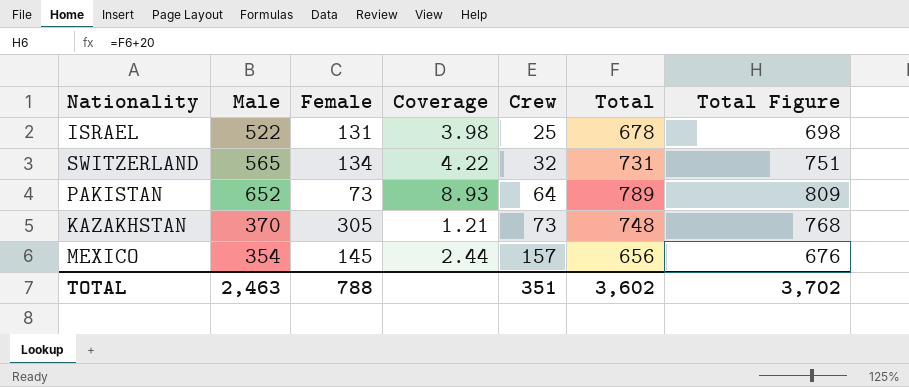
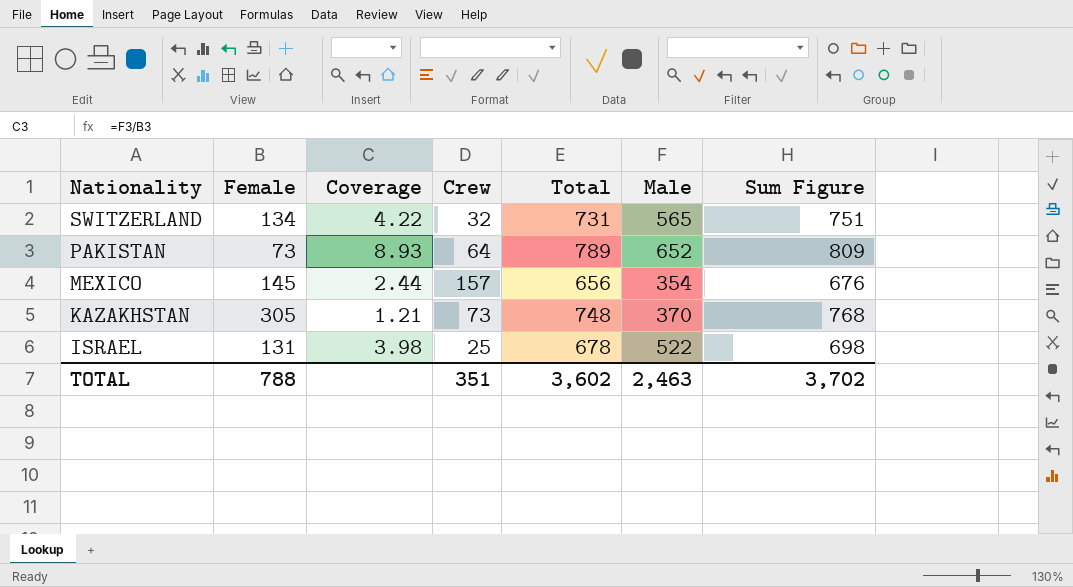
row order: Crew ascending -> Nationality descending
column Male | position: 2 -> 6
column name: Total Figure -> Sum Figure

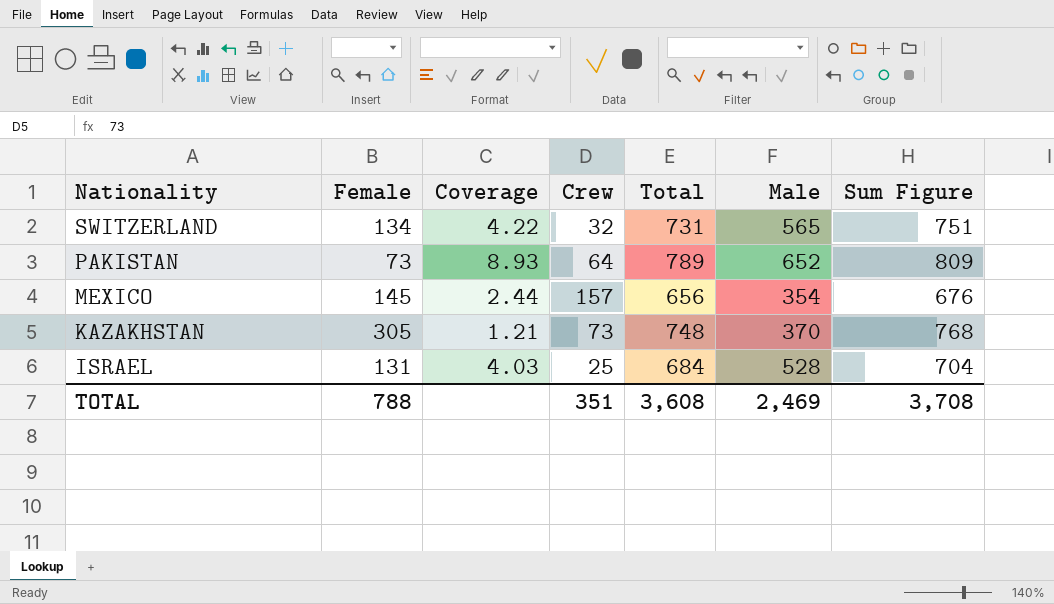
ISRAEL | Coverage: 3.98 -> 4.03
ISRAEL | Total: 678 -> 684
ISRAEL | Male: 522 -> 528
ISRAEL | Sum Figure: 698 -> 704
TOTAL | Total: 3,602 -> 3,608
TOTAL | Male: 2,463 -> 2,469
TOTAL | Sum Figure: 3,702 -> 3,708

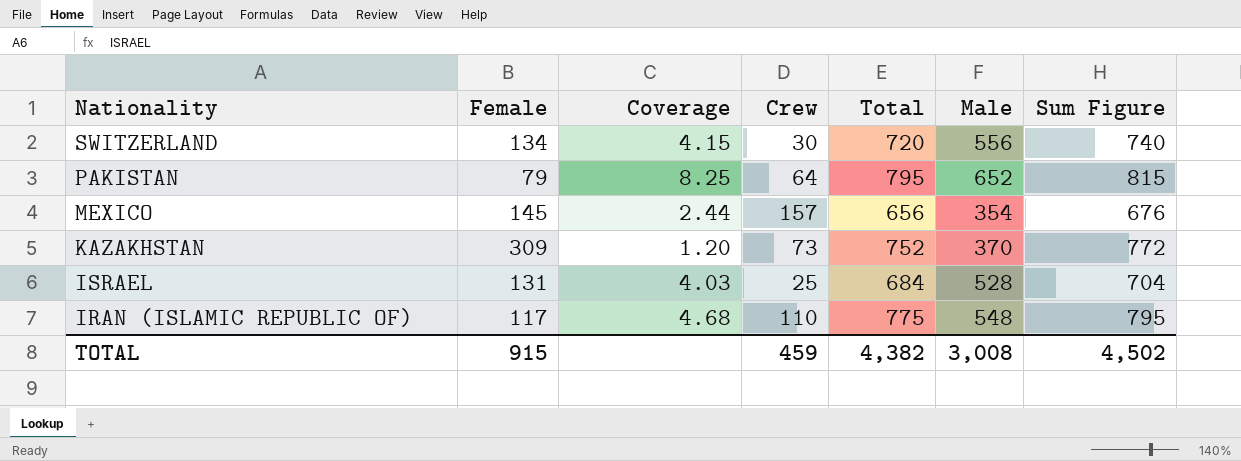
SWITZERLAND | Coverage: 4.22 -> 4.15
SWITZERLAND | Crew: 32 -> 30
SWITZERLAND | Total: 731 -> 720
SWITZERLAND | Male: 565 -> 556
SWITZERLAND | Sum Figure: 751 -> 740
PAKISTAN | Female: 73 -> 79
PAKISTAN | Coverage: 8.93 -> 8.25
PAKISTAN | Total: 789 -> 795
PAKISTAN | Sum Figure: 809 -> 815
KAZAKHSTAN | Female: 305 -> 309
KAZAKHSTAN | Coverage: 1.21 -> 1.20
KAZAKHSTAN | Total: 748 -> 752
KAZAKHSTAN | Sum Figure: 768 -> 772
row IRAN (ISLAMIC REPUBLIC OF): none -> 117 | 4.68 | 110 | 775 | 548 | 795
TOTAL | Female: 788 -> 915
TOTAL | Crew: 351 -> 459
TOTAL | Total: 3,608 -> 4,382
TOTAL | Male: 2,469 -> 3,008
TOTAL | Sum Figure: 3,708 -> 4,502

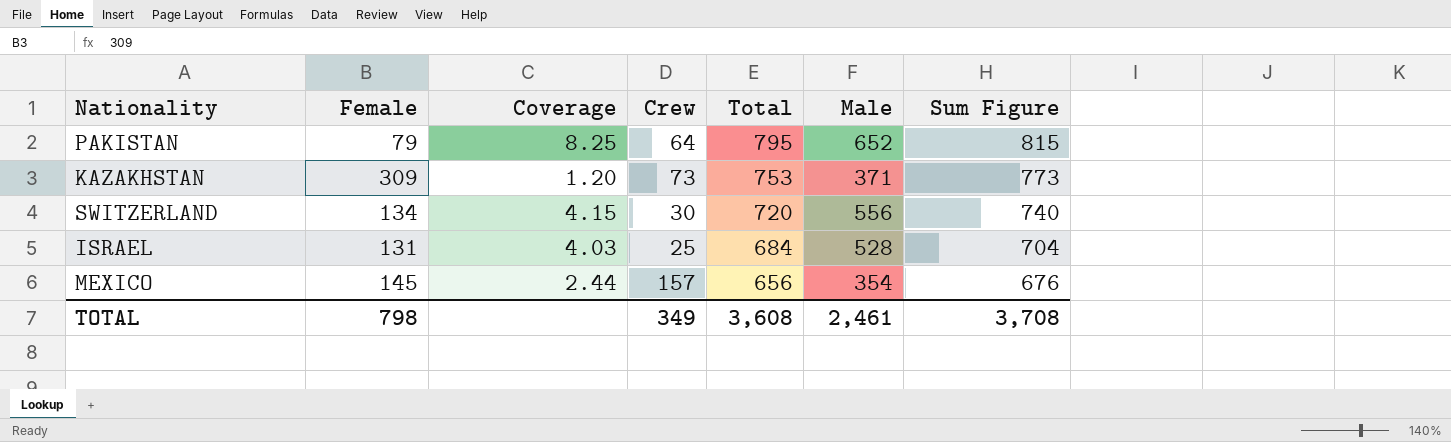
row order: Nationality descending -> Total descending
row IRAN (ISLAMIC REPUBLIC OF): 117 | 4.68 | 110 | 775 | 548 | 795 -> none
KAZAKHSTAN | Total: 752 -> 753
KAZAKHSTAN | Male: 370 -> 371
KAZAKHSTAN | Sum Figure: 772 -> 773
TOTAL | Female: 915 -> 798
TOTAL | Crew: 459 -> 349
TOTAL | Total: 4,382 -> 3,608
TOTAL | Male: 3,008 -> 2,461
TOTAL | Sum Figure: 4,502 -> 3,708

